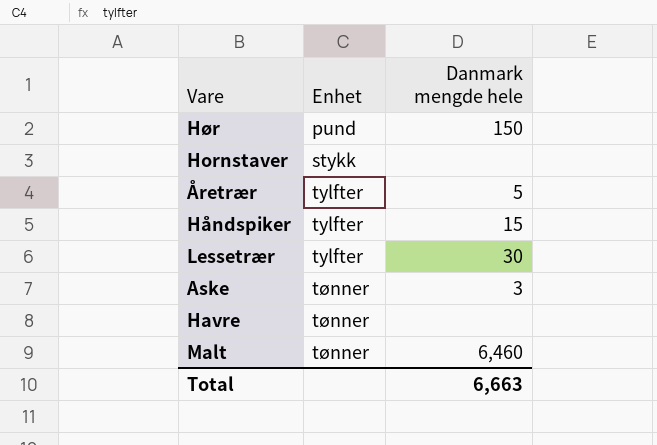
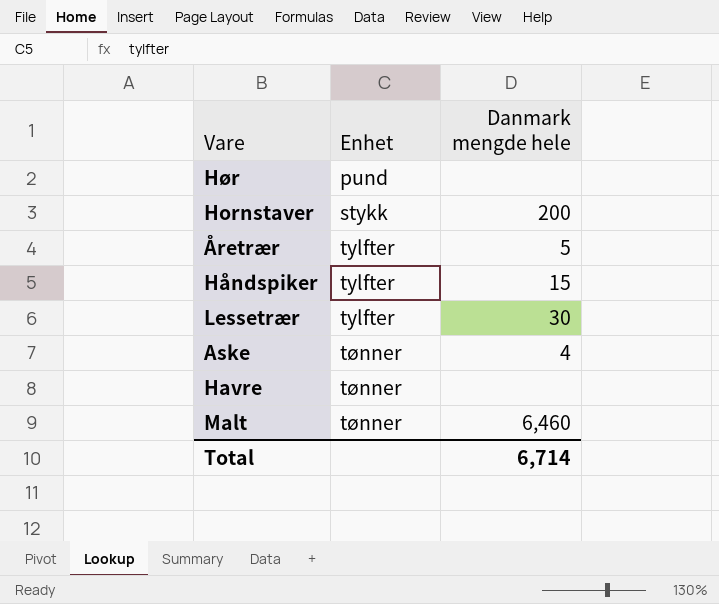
Hør | Danmark mengde hele: 150 -> none
Hornstaver | Danmark mengde hele: none -> 200
Aske | Danmark mengde hele: 3 -> 4
Total | Danmark mengde hele: 6,663 -> 6,714

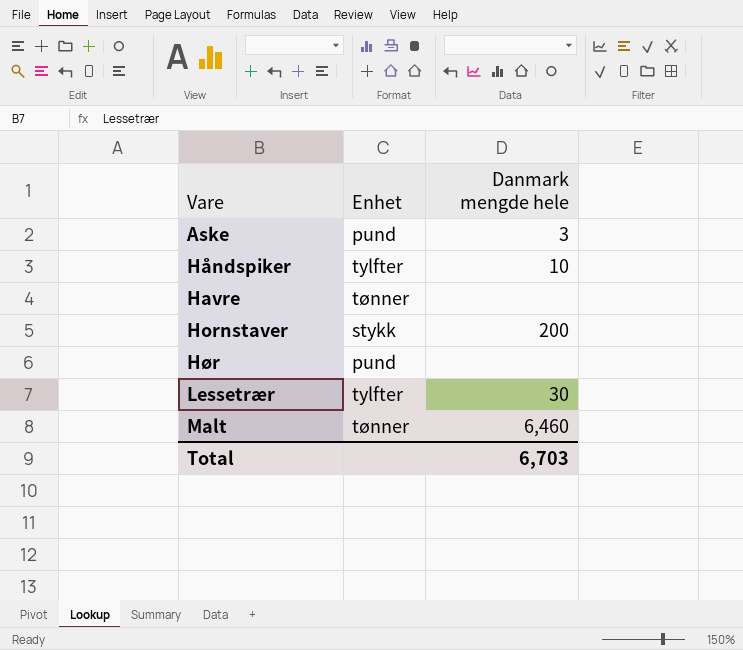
row order: Enhet ascending -> Vare ascending
row Åretrær: tylfter | 5 -> none
Aske | Enhet: tønner -> pund
Aske | Danmark mengde hele: 4 -> 3
Håndspiker | Danmark mengde hele: 15 -> 10
Total | Danmark mengde hele: 6,714 -> 6,703

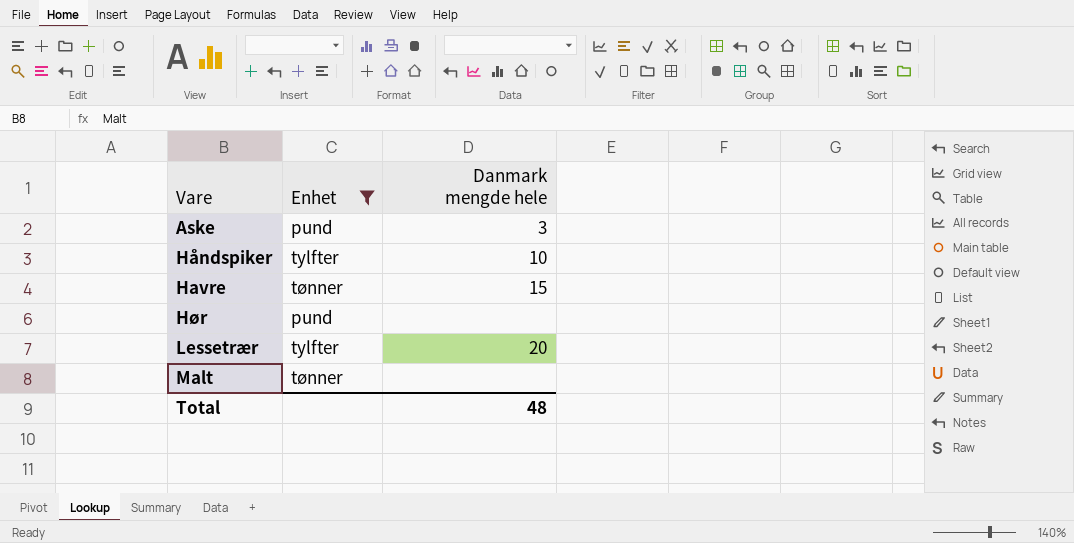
filter: none -> Enhet != stykk
Havre | Danmark mengde hele: none -> 15
Lessetrær | Danmark mengde hele: 30 -> 20
Malt | Danmark mengde hele: 6,460 -> none
Total | Danmark mengde hele: 6,703 -> 48

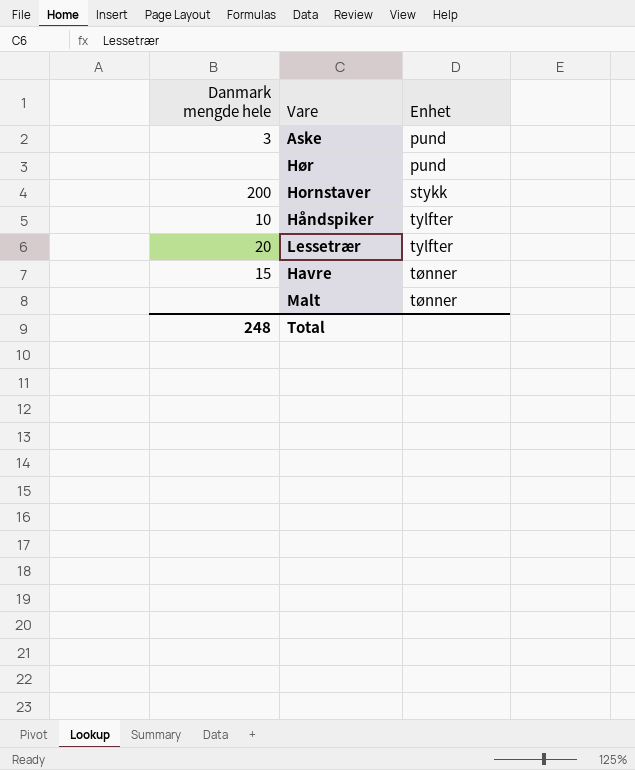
filter: Enhet != stykk -> none
row order: Vare ascending -> Enhet ascending
column Danmark mengde hele | position: 3 -> 1
Total | Danmark mengde hele: 48 -> 248

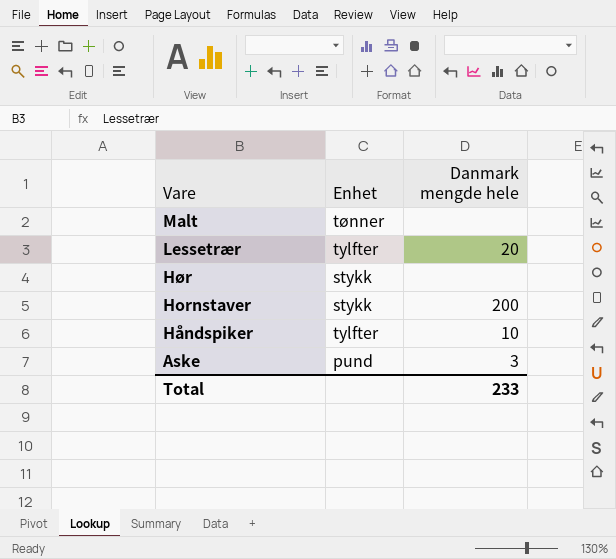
row order: Enhet ascending -> Vare descending
column Danmark mengde hele | position: 1 -> 3
row Havre: 15 | tønner -> none
Hør | Enhet: pund -> stykk
Total | Danmark mengde hele: 248 -> 233

